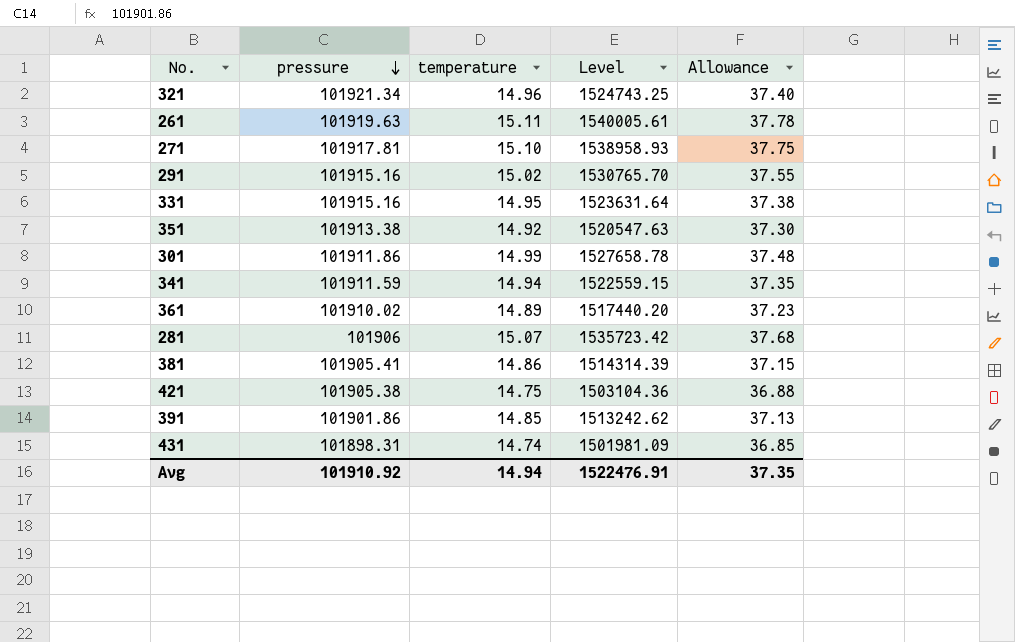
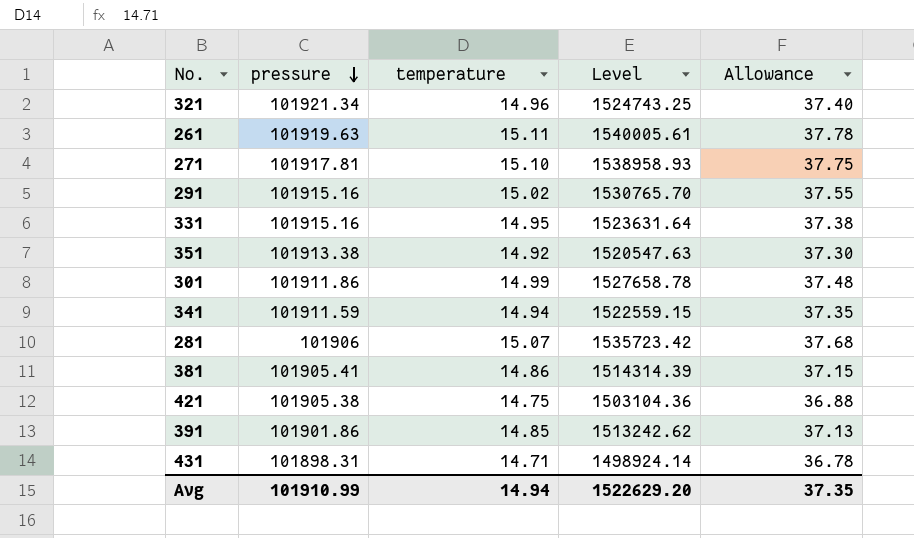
row 361: 101910.02 | 14.89 | 1517440.20 | 37.23 -> none
431 | temperature: 14.74 -> 14.71
431 | Level: 1501981.09 -> 1498924.14
431 | Allowance: 36.85 -> 36.78
Avg | pressure: 101910.92 -> 101910.99
Avg | Level: 1522476.91 -> 1522629.20

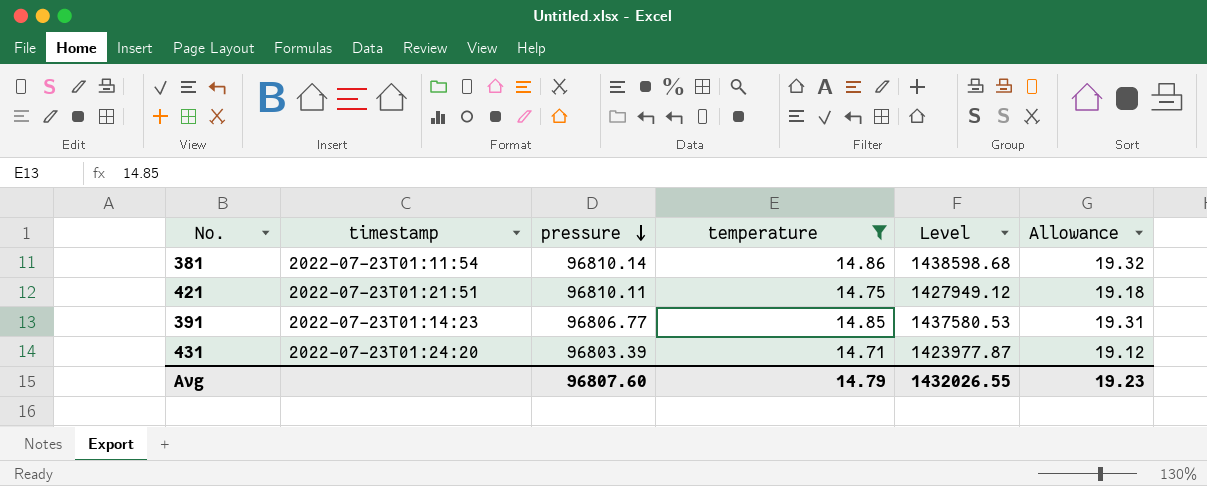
filter: none -> temperature <= 14.86
column timestamp | position: none -> 2
column Allowance | formula: [temperature] * 2.5 -> [temperature] * 1.3
381 | pressure: 101905.41 -> 96810.14
381 | Level: 1514314.39 -> 1438598.68
421 | pressure: 101905.38 -> 96810.11
421 | Level: 1503104.36 -> 1427949.12
391 | pressure: 101901.86 -> 96806.77
391 | Level: 1513242.62 -> 1437580.53
431 | pressure: 101898.31 -> 96803.39
431 | Level: 1498924.14 -> 1423977.87
Avg | pressure: 101910.99 -> 96807.60
Avg | temperature: 14.94 -> 14.79
Avg | Level: 1522629.20 -> 1432026.55
Avg | Allowance: 37.35 -> 19.23

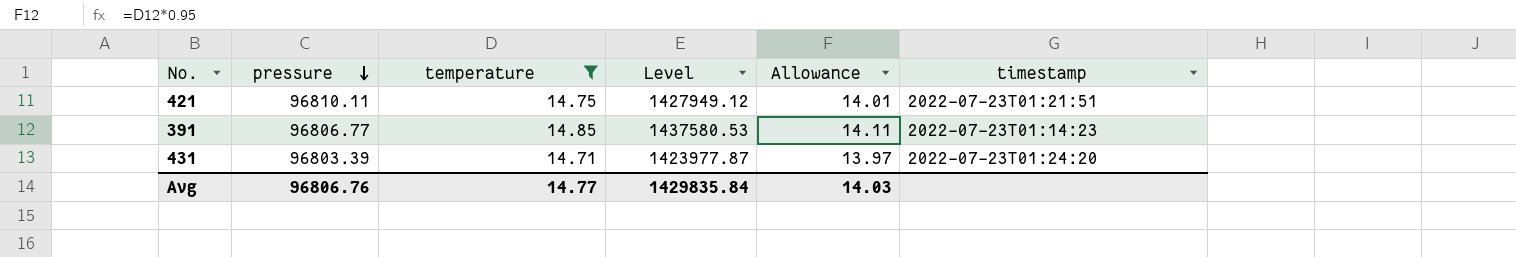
column Allowance | formula: [temperature] * 1.3 -> [temperature] * 0.95
column timestamp | position: 2 -> 6
row 381: 2022-07-23T01:11:54 | 96810.14 | 14.86 | 1438598.68 | 19.32 -> none
Avg | pressure: 96807.60 -> 96806.76
Avg | temperature: 14.79 -> 14.77
Avg | Level: 1432026.55 -> 1429835.84
Avg | Allowance: 19.23 -> 14.03

